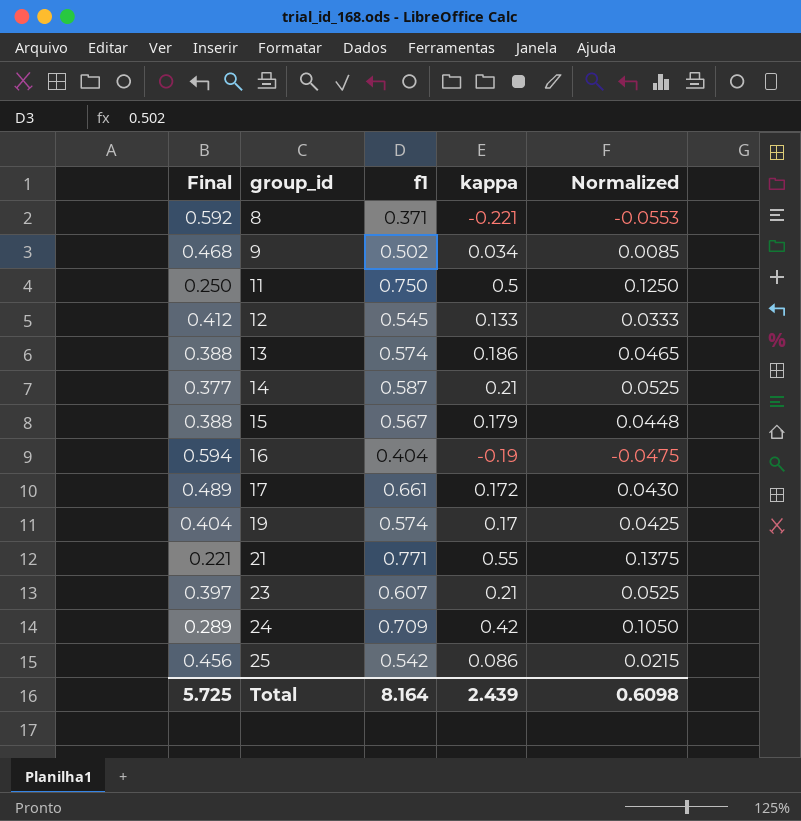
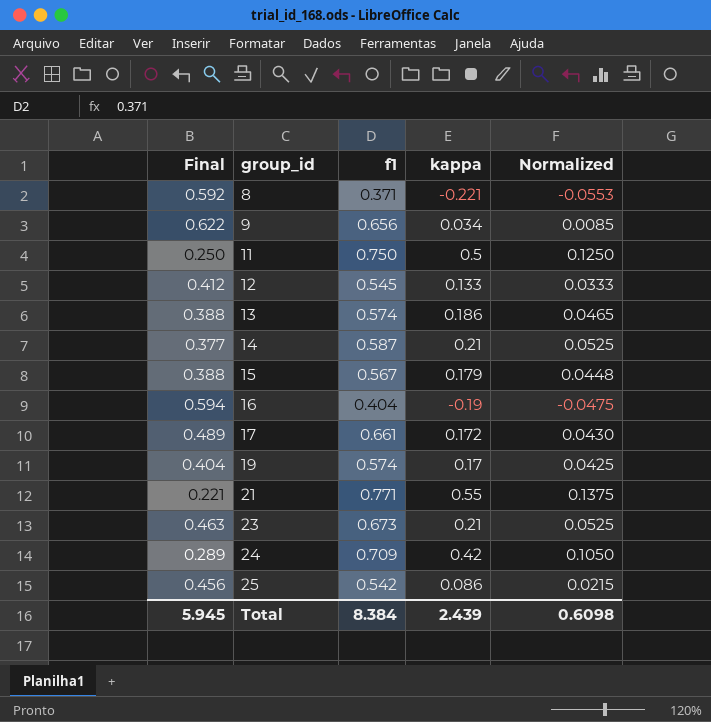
9 | Final: 0.468 -> 0.622
9 | f1: 0.502 -> 0.656
23 | Final: 0.397 -> 0.463
23 | f1: 0.607 -> 0.673
Total | Final: 5.725 -> 5.945
Total | f1: 8.164 -> 8.384

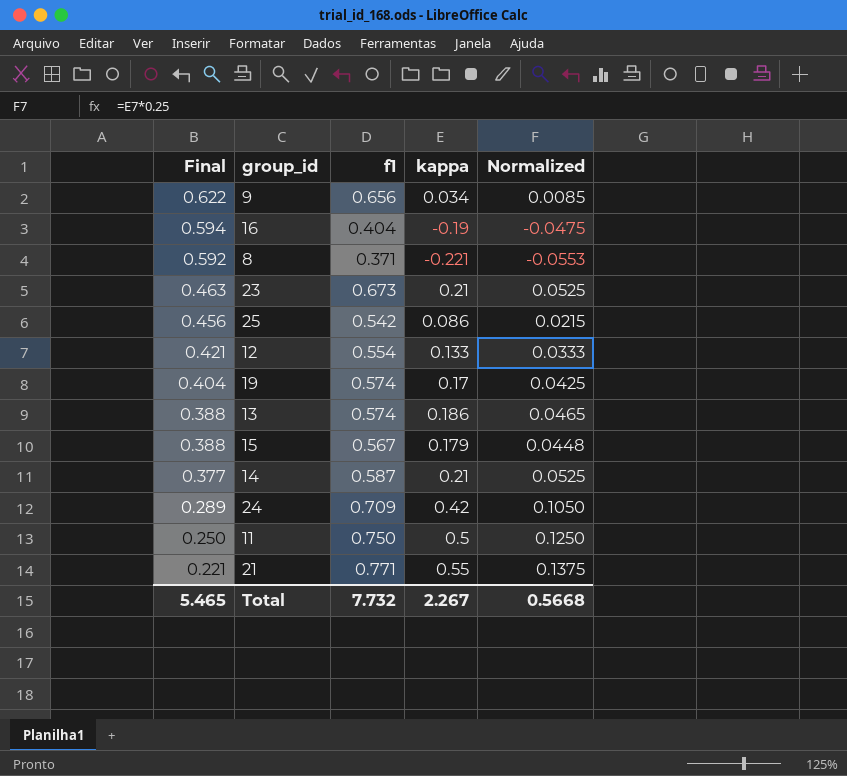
row order: group_id ascending -> Final descending
row 17: 0.489 | 0.661 | 0.172 | 0.0430 -> none
12 | Final: 0.412 -> 0.421
12 | f1: 0.545 -> 0.554
Total | Final: 5.945 -> 5.465
Total | f1: 8.384 -> 7.732
Total | kappa: 2.439 -> 2.267
Total | Normalized: 0.6098 -> 0.5668

